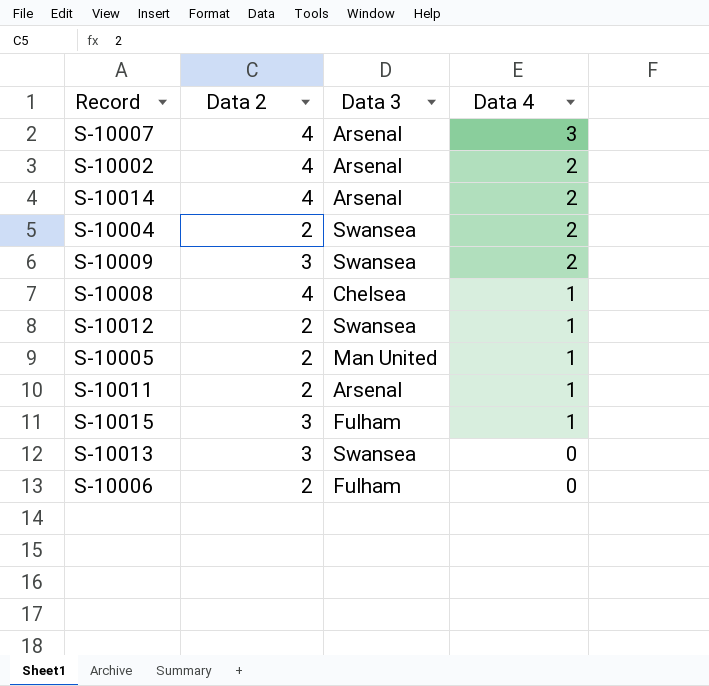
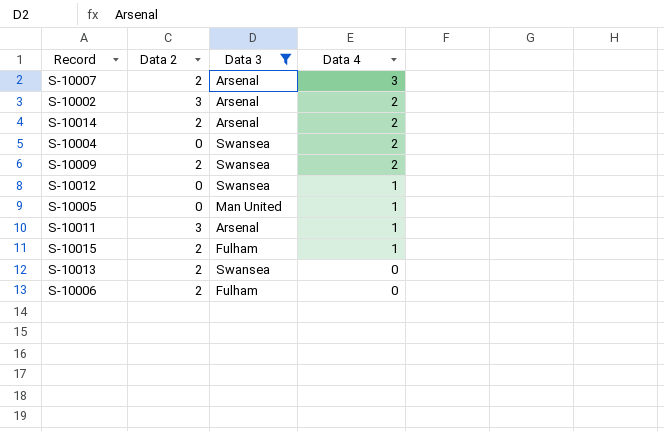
filter: none -> Data 3 != Chelsea
S-10007 | Data 2: 4 -> 2
S-10002 | Data 2: 4 -> 3
S-10014 | Data 2: 4 -> 2
S-10004 | Data 2: 2 -> 0
S-10009 | Data 2: 3 -> 2
S-10012 | Data 2: 2 -> 0
S-10005 | Data 2: 2 -> 0
S-10011 | Data 2: 2 -> 3
S-10015 | Data 2: 3 -> 2
S-10013 | Data 2: 3 -> 2

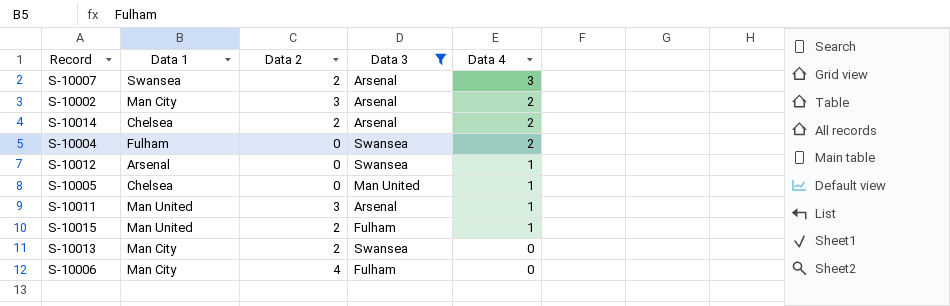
column Data 1 | position: none -> 2
row S-10009: 2 | Swansea | 2 -> none
S-10006 | Data 2: 2 -> 4

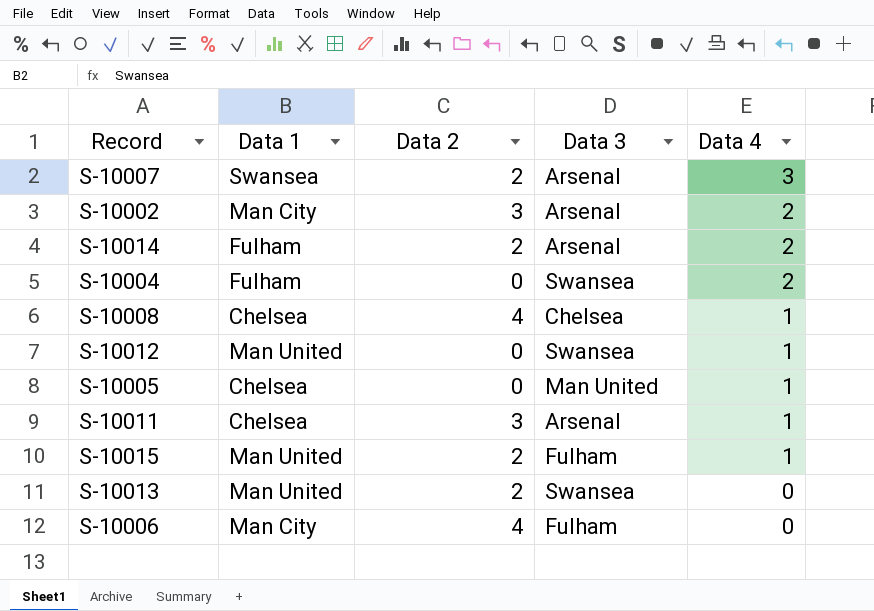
filter: Data 3 != Chelsea -> none
S-10014 | Data 1: Chelsea -> Fulham
S-10012 | Data 1: Arsenal -> Man United
S-10011 | Data 1: Man United -> Chelsea
S-10013 | Data 1: Man City -> Man United

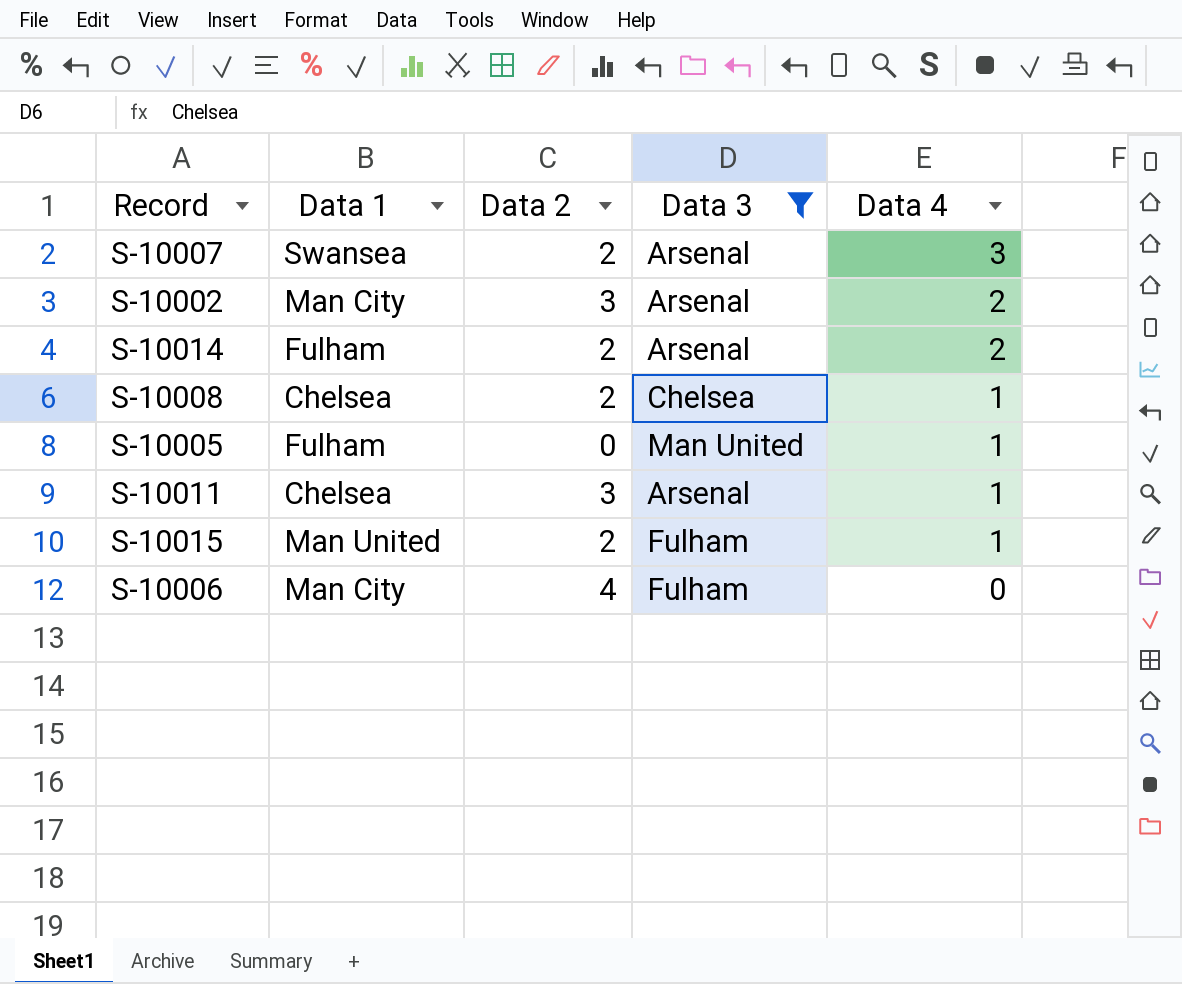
filter: none -> Data 3 != Swansea
S-10008 | Data 2: 4 -> 2
S-10005 | Data 1: Chelsea -> Fulham

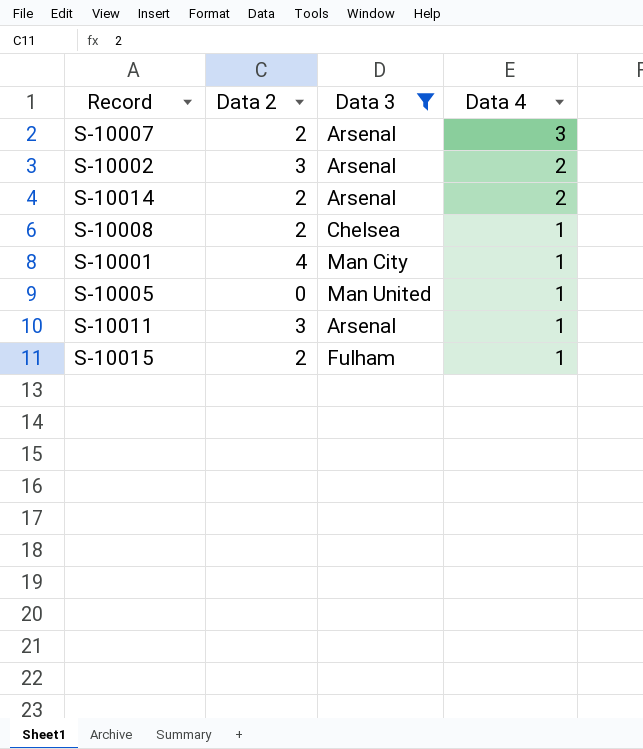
column Data 1 | position: 2 -> none
row S-10006: Man City | 4 | Fulham | 0 -> none
row S-10001: none -> 4 | Man City | 1

